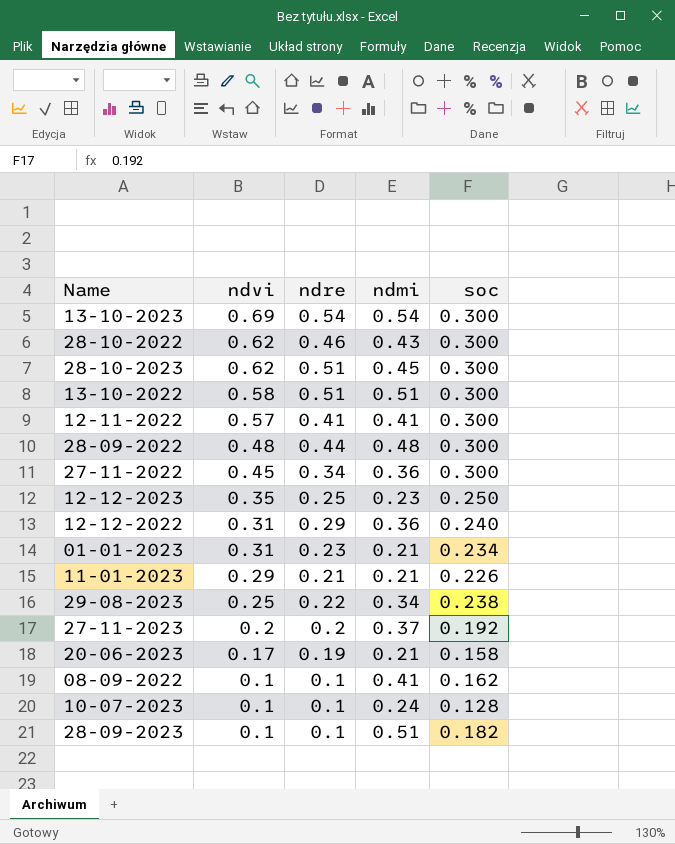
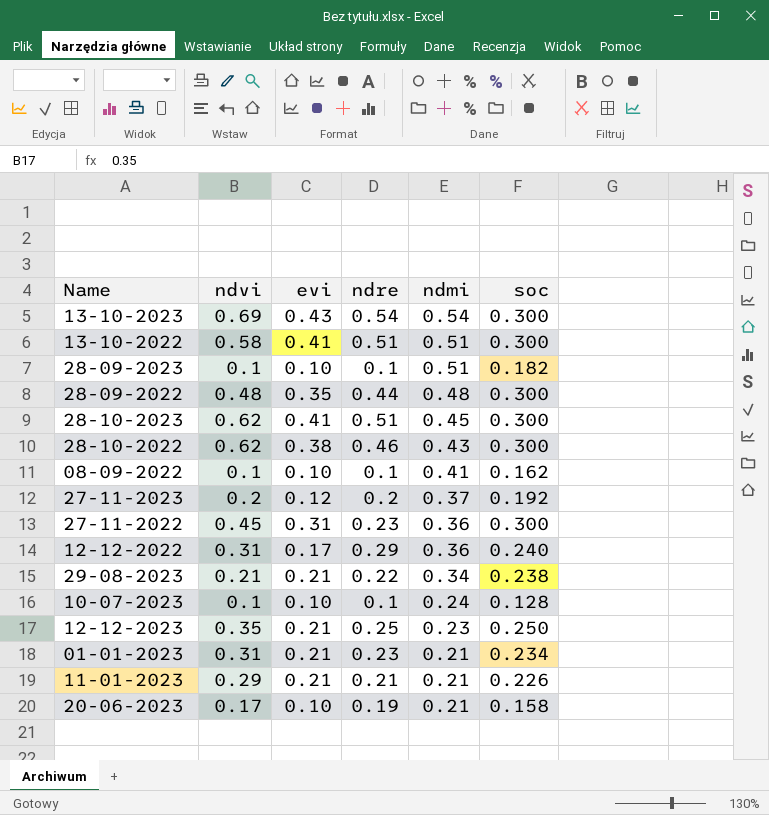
row order: ndvi descending -> ndmi descending
column evi | position: none -> 3
row 12-11-2022: 0.57 | 0.41 | 0.41 | 0.300 -> none
27-11-2022 | ndre: 0.34 -> 0.23
29-08-2023 | ndvi: 0.25 -> 0.21

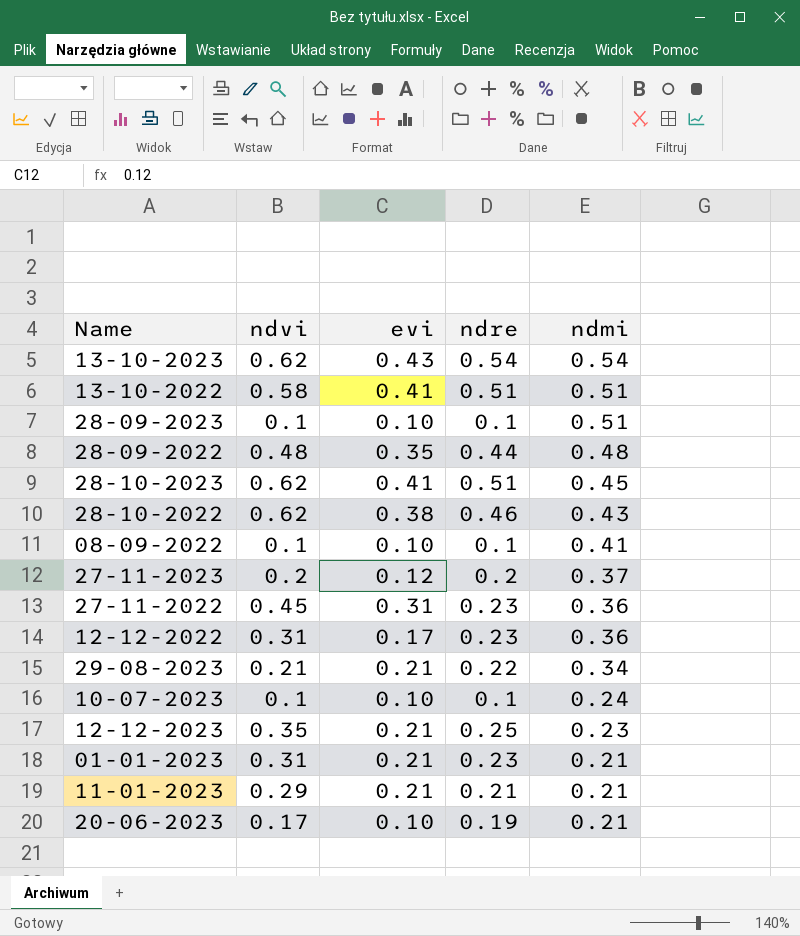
column soc | position: 6 -> none
13-10-2023 | ndvi: 0.69 -> 0.62
12-12-2022 | ndre: 0.29 -> 0.23

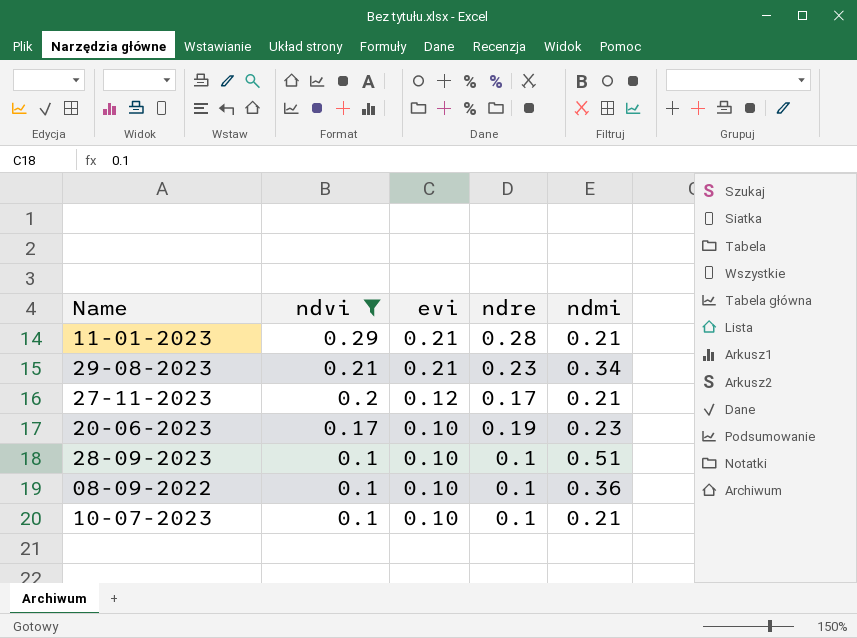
filter: none -> ndvi <= 0.29
row order: ndmi descending -> ndvi descending
11-01-2023 | ndre: 0.21 -> 0.28
29-08-2023 | ndre: 0.22 -> 0.23
27-11-2023 | ndre: 0.2 -> 0.17
27-11-2023 | ndmi: 0.37 -> 0.21
20-06-2023 | ndmi: 0.21 -> 0.23
08-09-2022 | ndmi: 0.41 -> 0.36
10-07-2023 | ndmi: 0.24 -> 0.21

